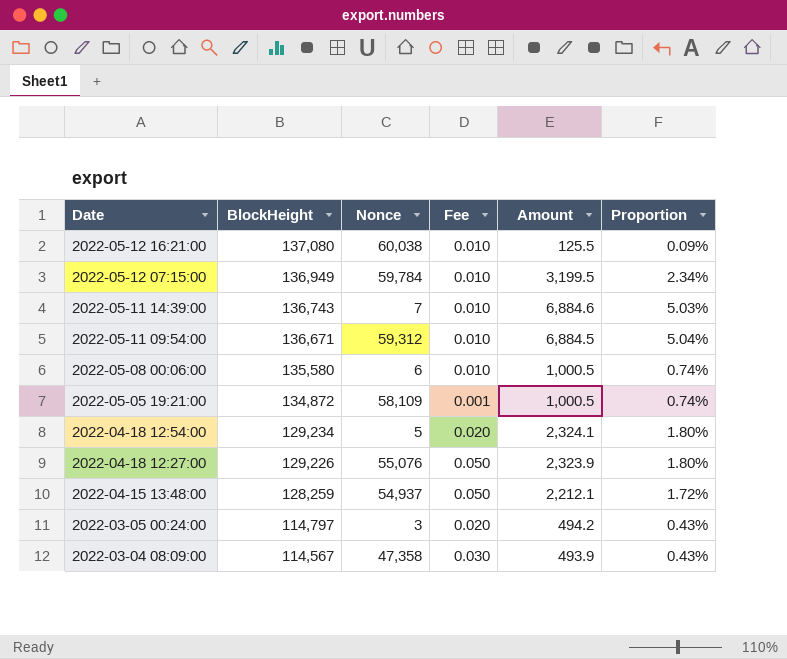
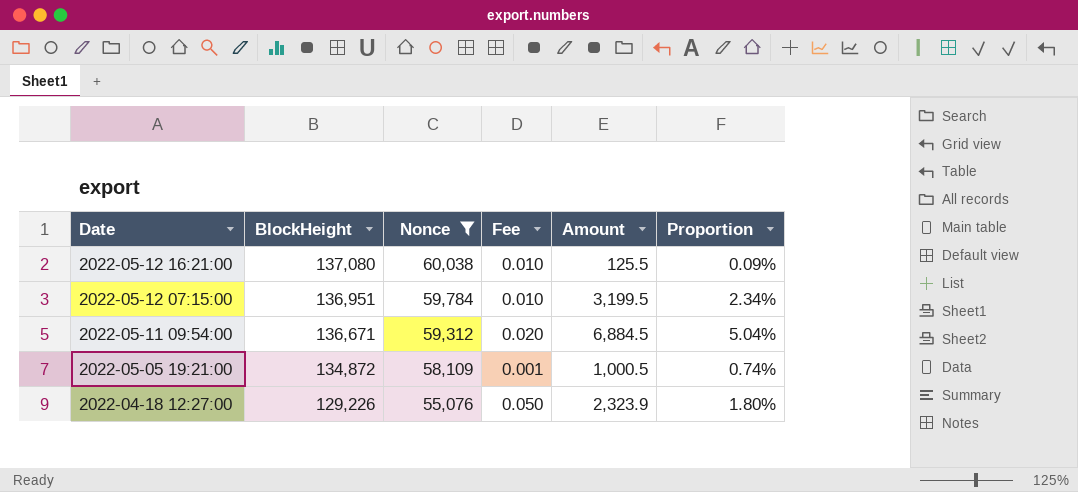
filter: none -> Nonce >= 55,076
2022-05-12 07:15:00 | BlockHeight: 136,949 -> 136,951
2022-05-11 09:54:00 | Fee: 0.010 -> 0.020

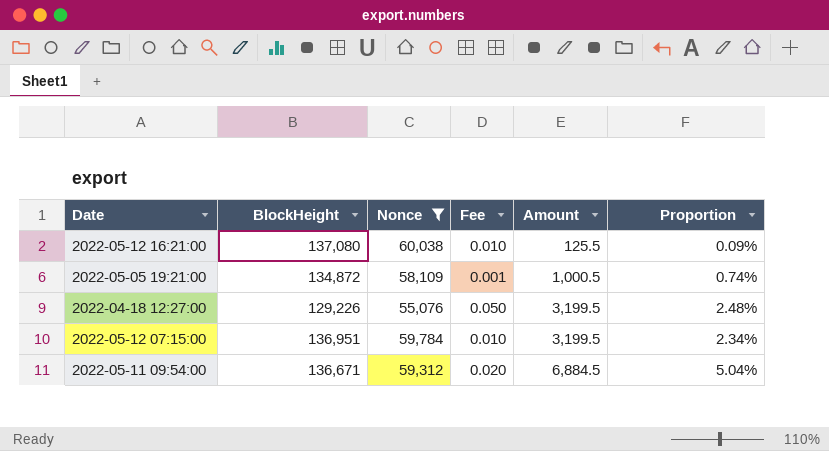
row order: Date descending -> Amount ascending
2022-04-18 12:27:00 | Amount: 2,323.9 -> 3,199.5
2022-04-18 12:27:00 | Proportion: 1.80% -> 2.48%

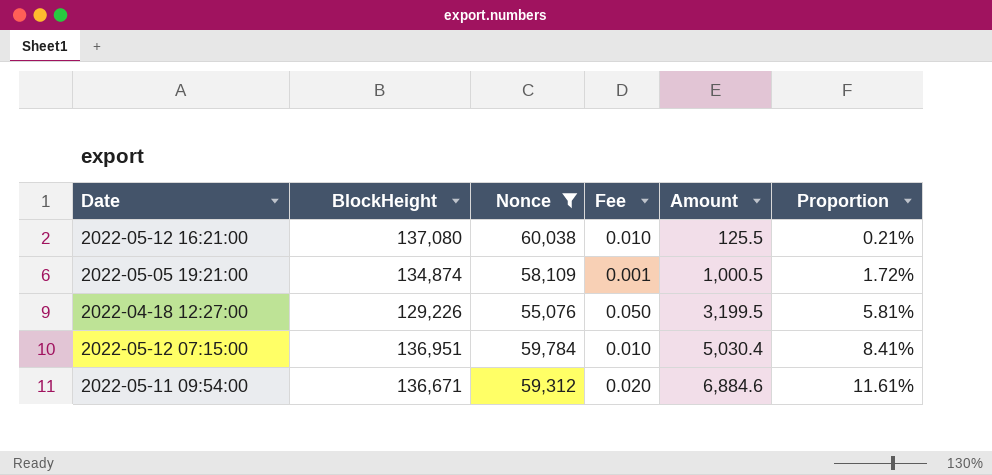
column Proportion | formula: [Amount] / [BlockHeight] -> [Amount] / [Nonce]
2022-05-05 19:21:00 | BlockHeight: 134,872 -> 134,874
2022-05-12 07:15:00 | Amount: 3,199.5 -> 5,030.4
2022-05-11 09:54:00 | Amount: 6,884.5 -> 6,884.6

